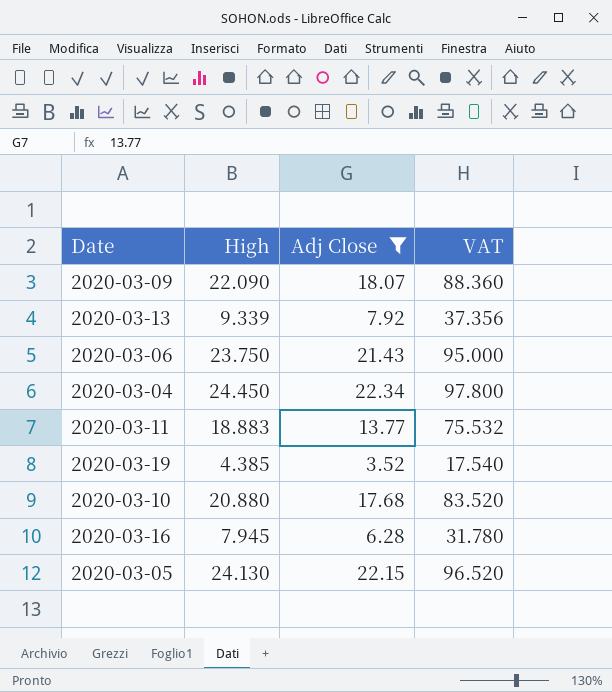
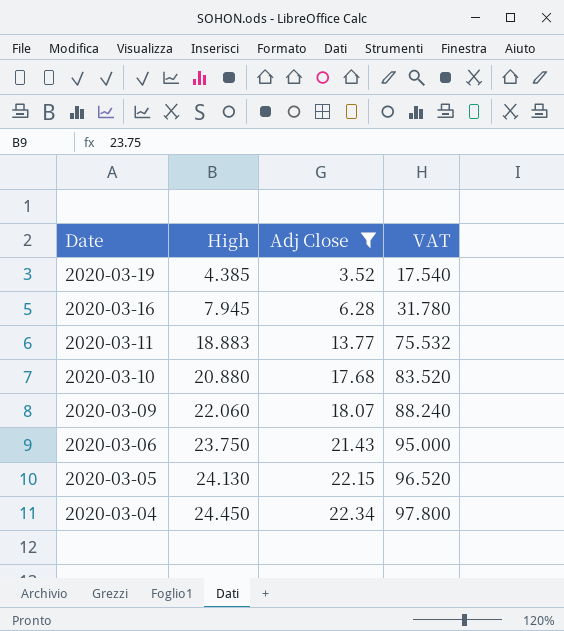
row order: none -> Date descending
row 2020-03-13: 9.339 | 7.92 | 37.356 -> none
2020-03-09 | High: 22.090 -> 22.060
2020-03-09 | VAT: 88.360 -> 88.240

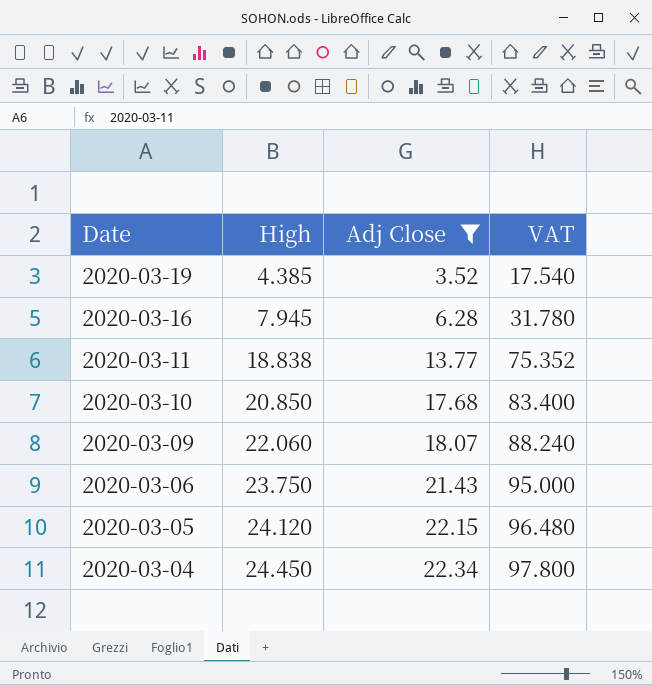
2020-03-11 | High: 18.883 -> 18.838
2020-03-11 | VAT: 75.532 -> 75.352
2020-03-10 | High: 20.880 -> 20.850
2020-03-10 | VAT: 83.520 -> 83.400
2020-03-05 | High: 24.130 -> 24.120
2020-03-05 | VAT: 96.520 -> 96.480

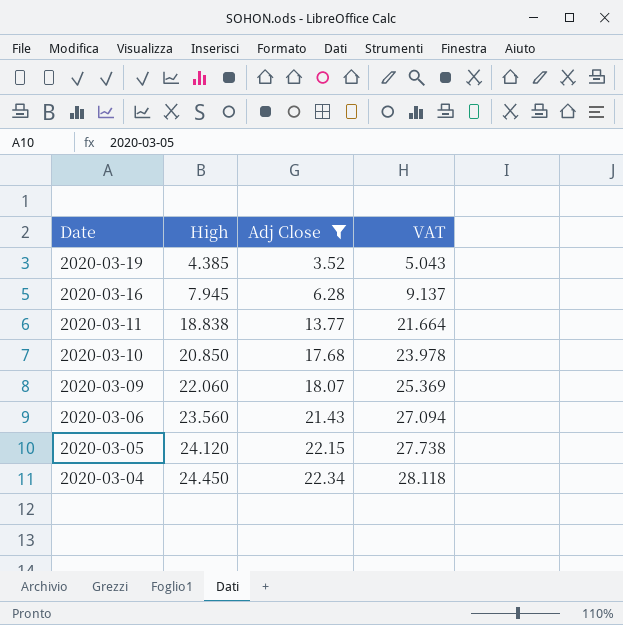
column VAT | formula: [High] * 4 -> [High] * 1.15
2020-03-06 | High: 23.750 -> 23.560

